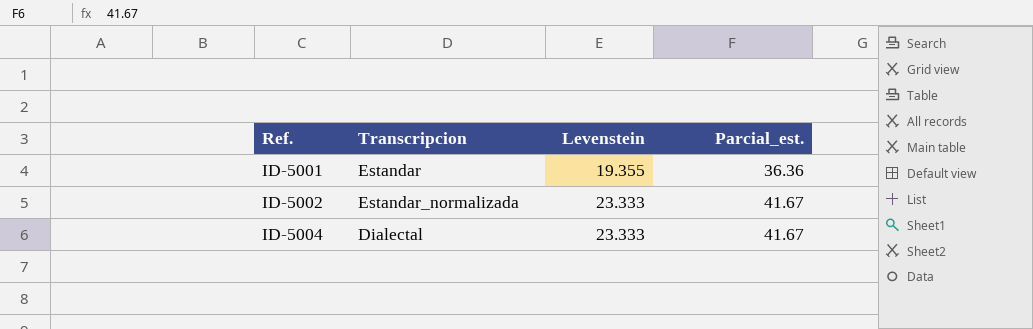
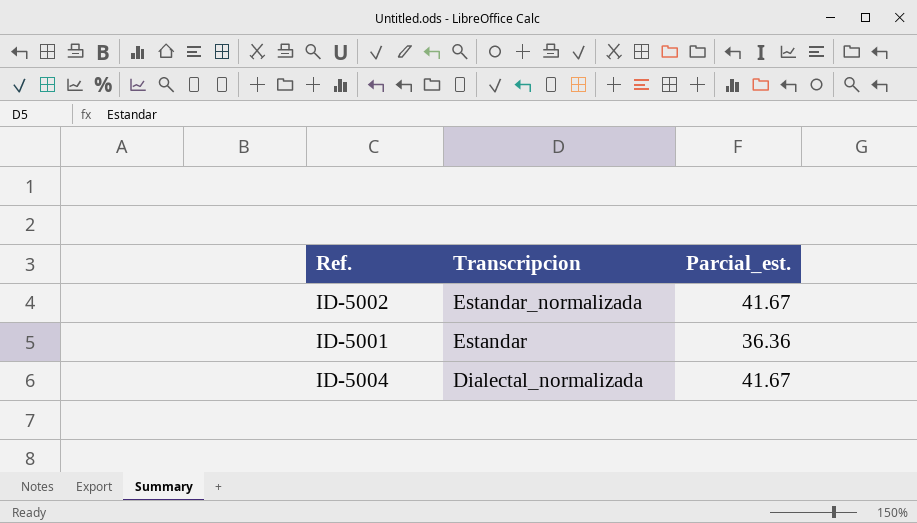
row order: Ref. ascending -> Transcripcion descending
column Levenstein | position: 3 -> none
ID-5004 | Transcripcion: Dialectal -> Dialectal_normalizada

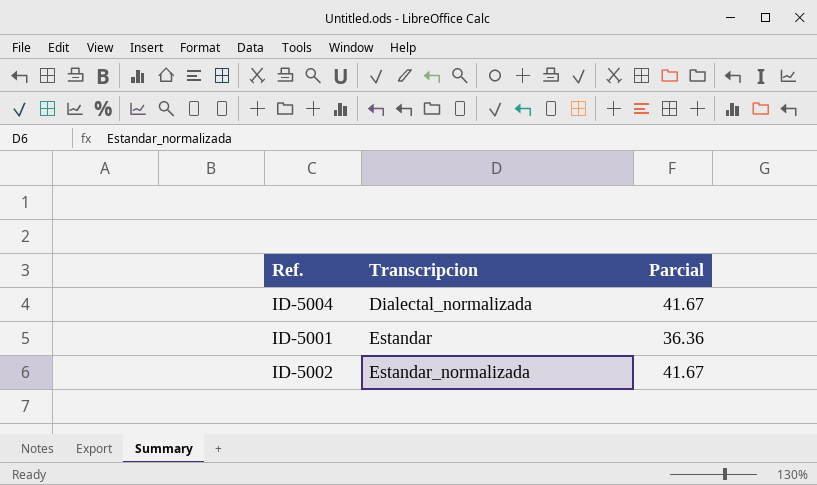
row order: Transcripcion descending -> Transcripcion ascending
column name: Parcial_est. -> Parcial

